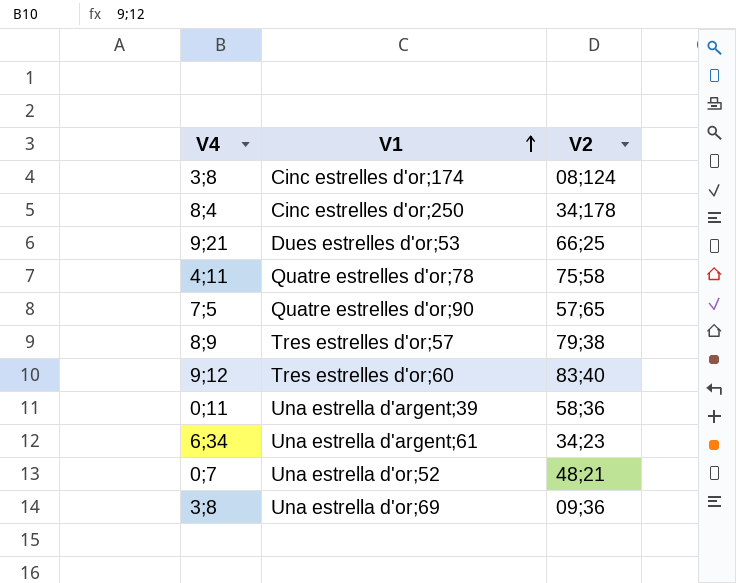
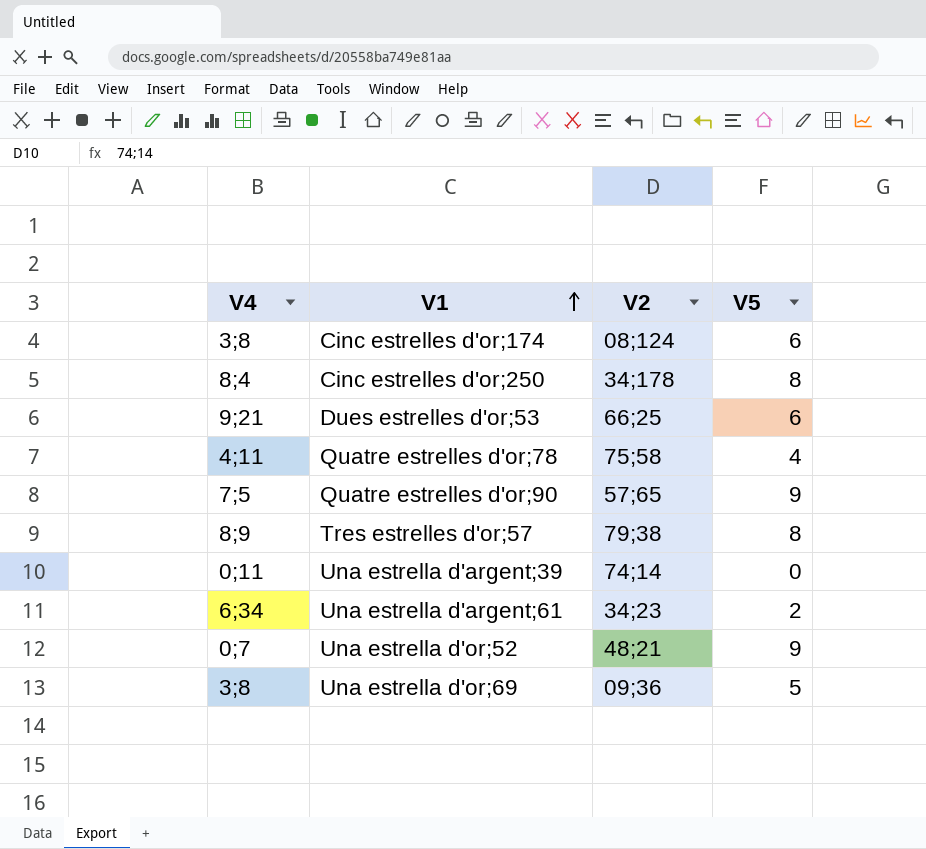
column V5 | position: none -> 4
row Tres estrelles d'or;60: 9;12 | 83;40 -> none
Una estrella d'argent;39 | V2: 58;36 -> 74;14

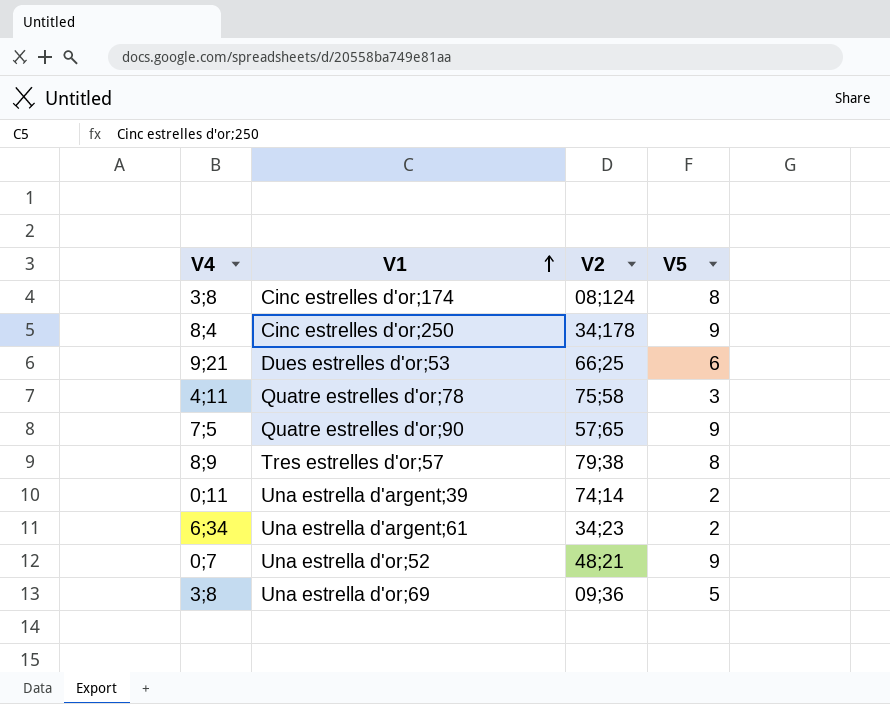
Cinc estrelles d'or;174 | V5: 6 -> 8
Cinc estrelles d'or;250 | V5: 8 -> 9
Quatre estrelles d'or;78 | V5: 4 -> 3
Una estrella d'argent;39 | V5: 0 -> 2

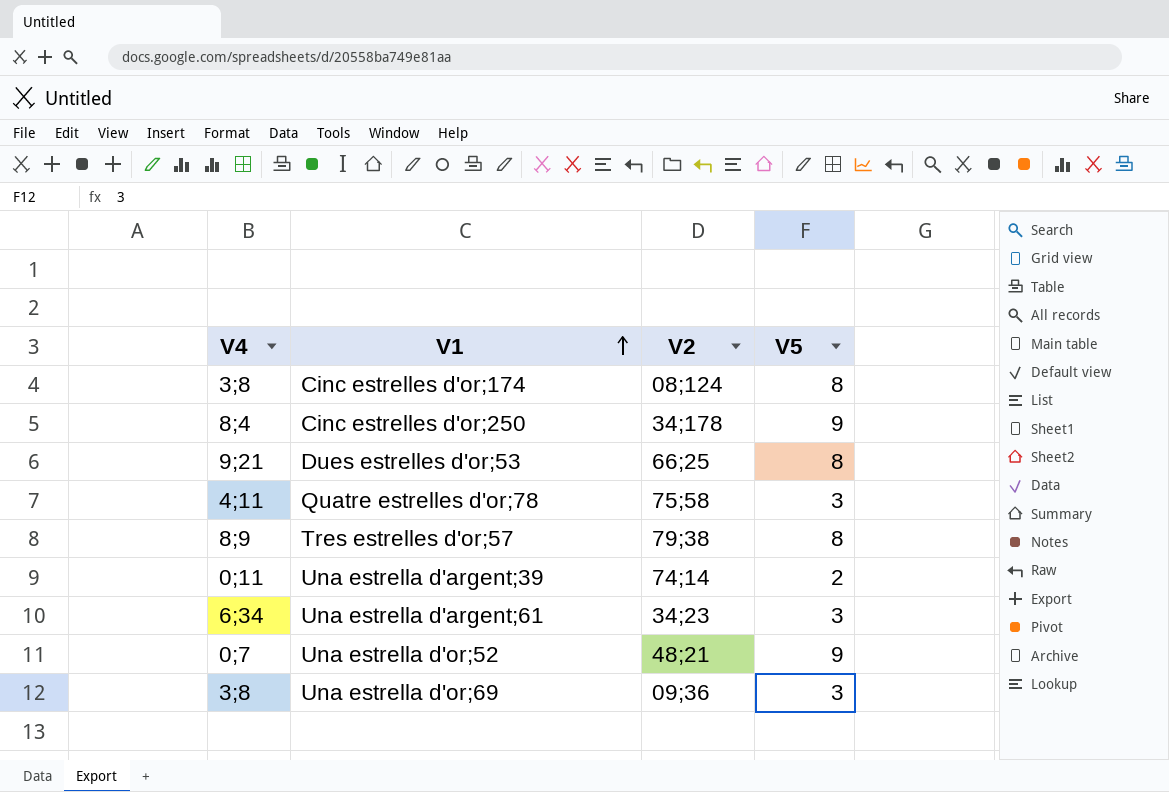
row Quatre estrelles d'or;90: 7;5 | 57;65 | 9 -> none
Dues estrelles d'or;53 | V5: 6 -> 8
Una estrella d'argent;61 | V5: 2 -> 3
Una estrella d'or;69 | V5: 5 -> 3

